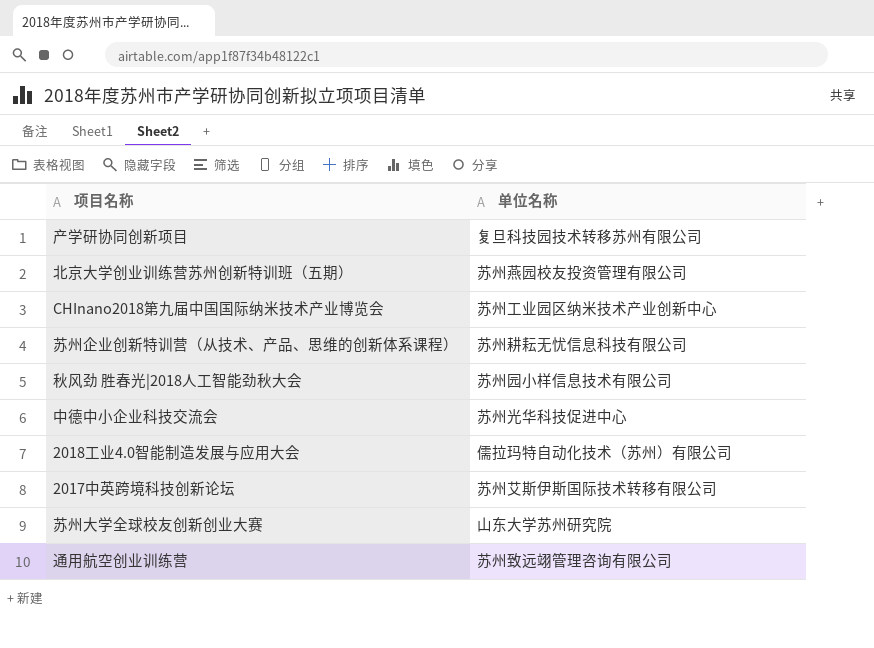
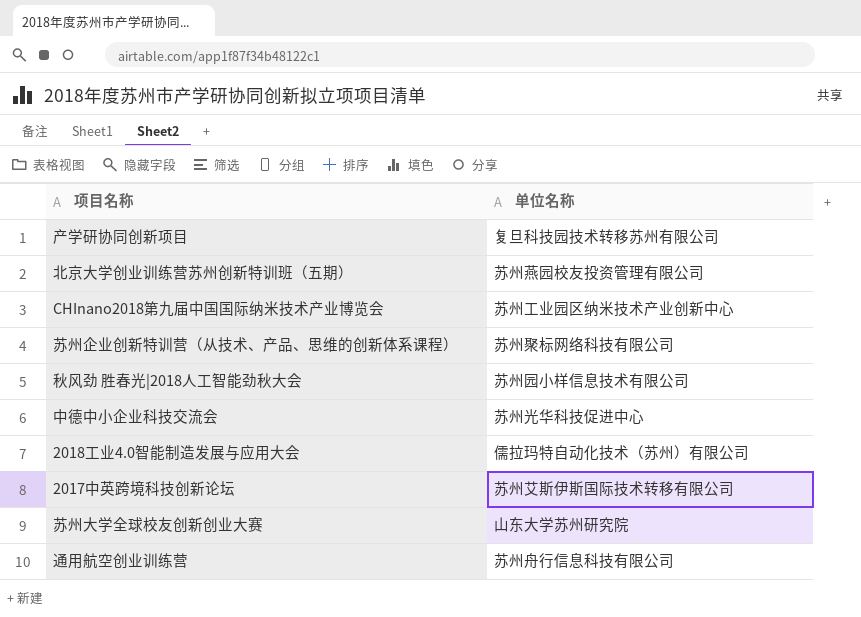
苏州企业创新特训营（从技术、产品、思维的创新体系课程） | 单位名称: 苏州耕耘无忧信息科技有限公司 -> 苏州聚标网络科技有限公司
通用航空创业训练营 | 单位名称: 苏州致远翊管理咨询有限公司 -> 苏州舟行信息科技有限公司

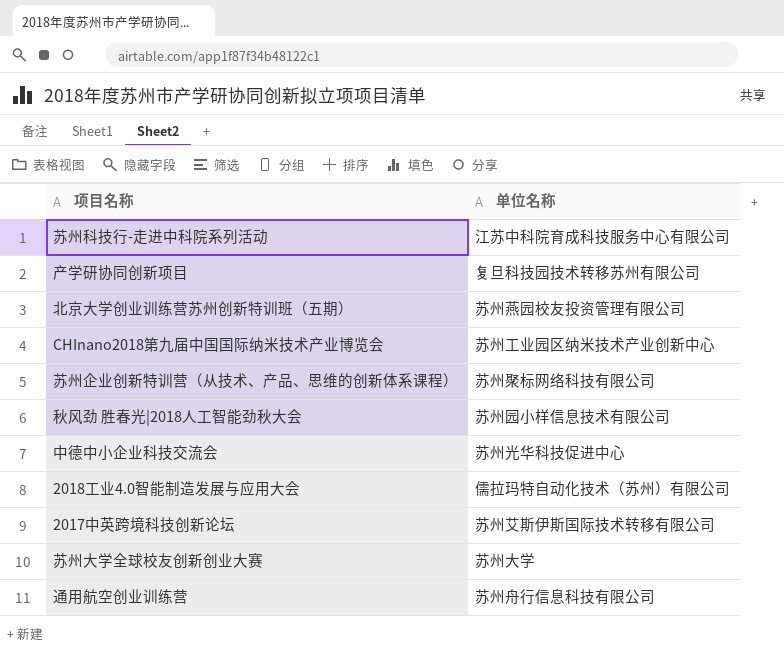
row 苏州科技行-走进中科院系列活动: none -> 江苏中科院育成科技服务中心有限公司
苏州大学全球校友创新创业大赛 | 单位名称: 山东大学苏州研究院 -> 苏州大学

